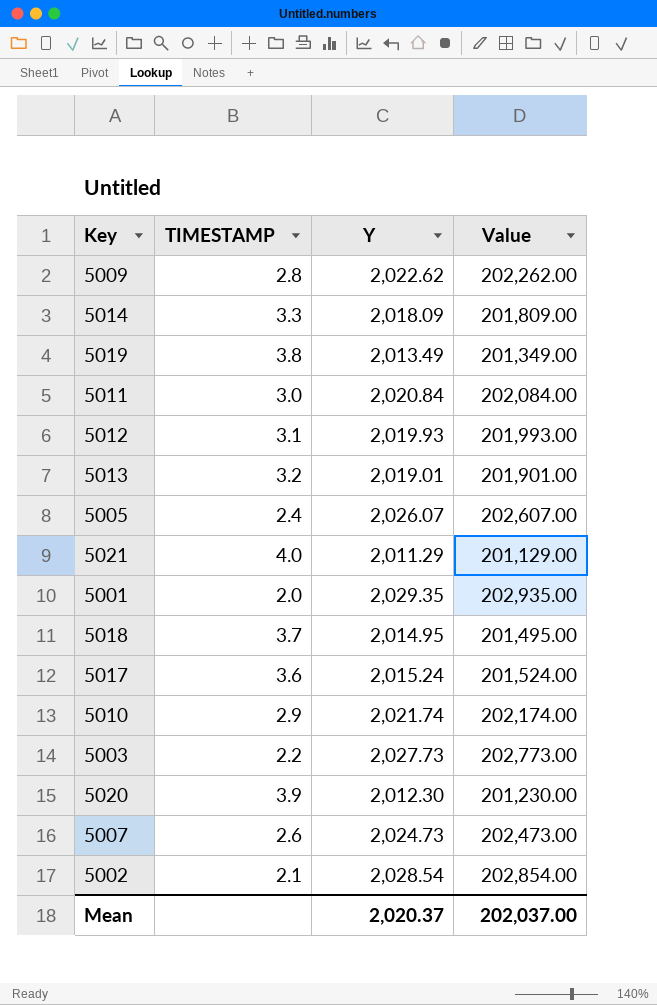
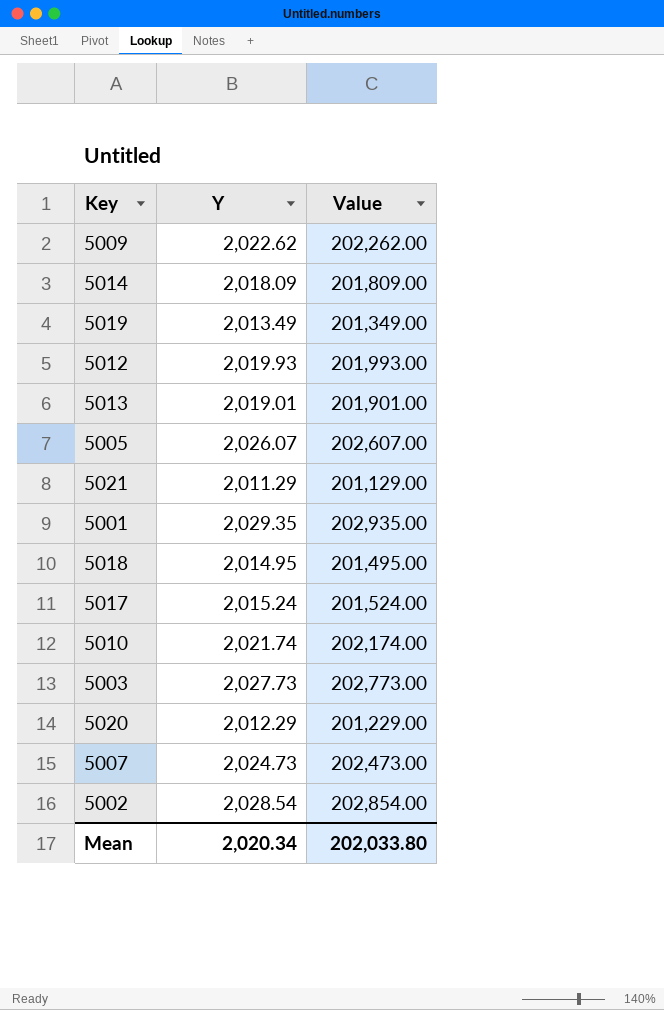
column TIMESTAMP | position: 2 -> none
row 5011: 3.0 | 2,020.84 | 202,084.00 -> none
5020 | Y: 2,012.30 -> 2,012.29
5020 | Value: 201,230.00 -> 201,229.00
Mean | Y: 2,020.37 -> 2,020.34
Mean | Value: 202,037.00 -> 202,033.80

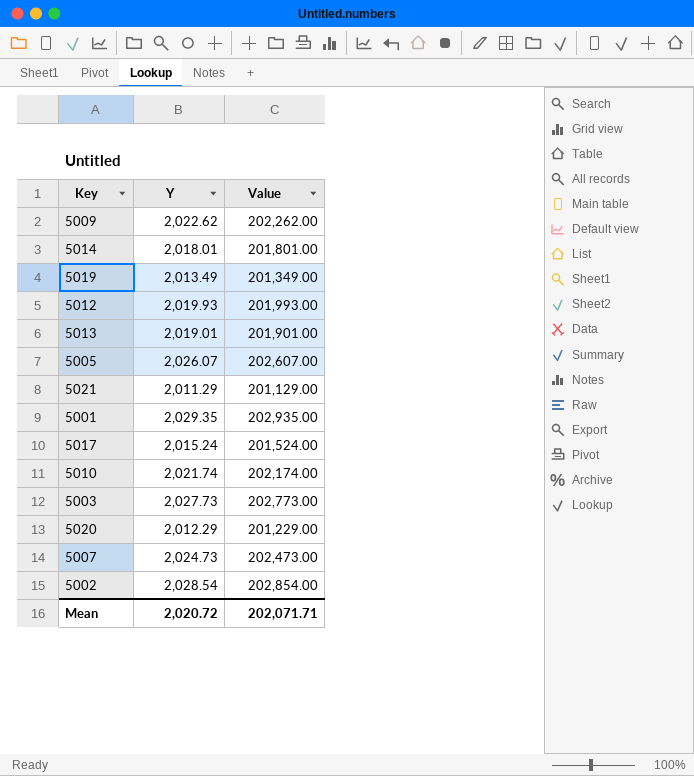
row 5018: 2,014.95 | 201,495.00 -> none
5014 | Y: 2,018.09 -> 2,018.01
5014 | Value: 201,809.00 -> 201,801.00
Mean | Y: 2,020.34 -> 2,020.72
Mean | Value: 202,033.80 -> 202,071.71

